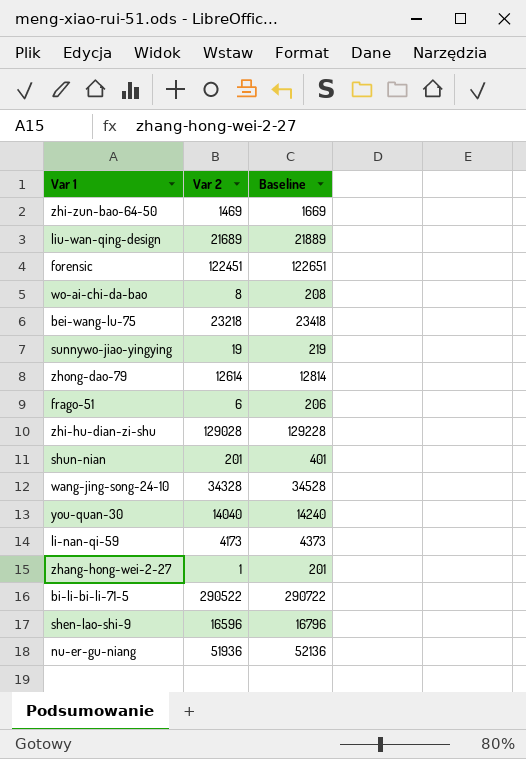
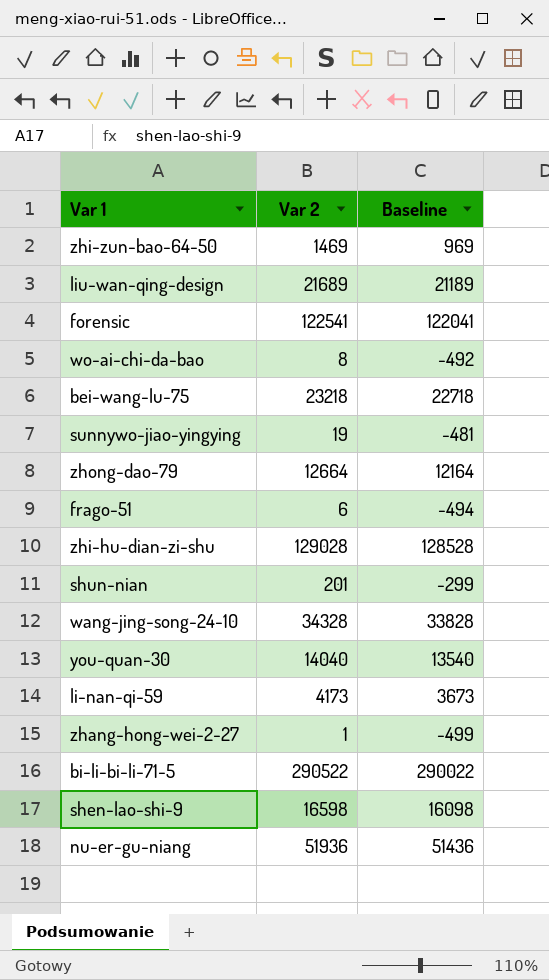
column Baseline | formula: [Var 2] + 200 -> [Var 2] - 500
forensic | Var 2: 122451 -> 122541
zhong-dao-79 | Var 2: 12614 -> 12664
shen-lao-shi-9 | Var 2: 16596 -> 16598

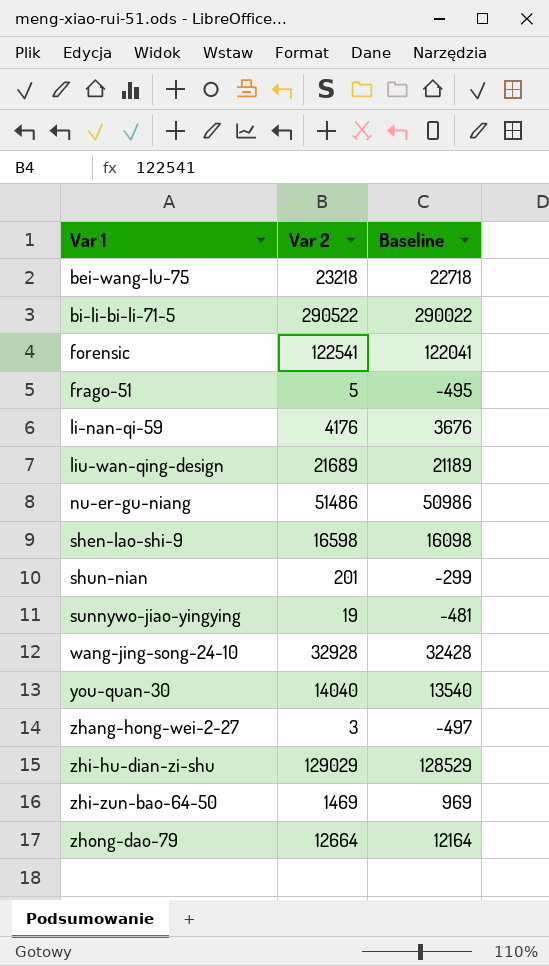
row order: none -> Var 1 ascending
row wo-ai-chi-da-bao: 8 | -492 -> none
frago-51 | Var 2: 6 -> 5
frago-51 | Baseline: -494 -> -495
li-nan-qi-59 | Var 2: 4173 -> 4176
li-nan-qi-59 | Baseline: 3673 -> 3676
nu-er-gu-niang | Var 2: 51936 -> 51486
nu-er-gu-niang | Baseline: 51436 -> 50986
wang-jing-song-24-10 | Var 2: 34328 -> 32928
wang-jing-song-24-10 | Baseline: 33828 -> 32428
zhang-hong-wei-2-27 | Var 2: 1 -> 3
zhang-hong-wei-2-27 | Baseline: -499 -> -497
zhi-hu-dian-zi-shu | Var 2: 129028 -> 129029
zhi-hu-dian-zi-shu | Baseline: 128528 -> 128529

